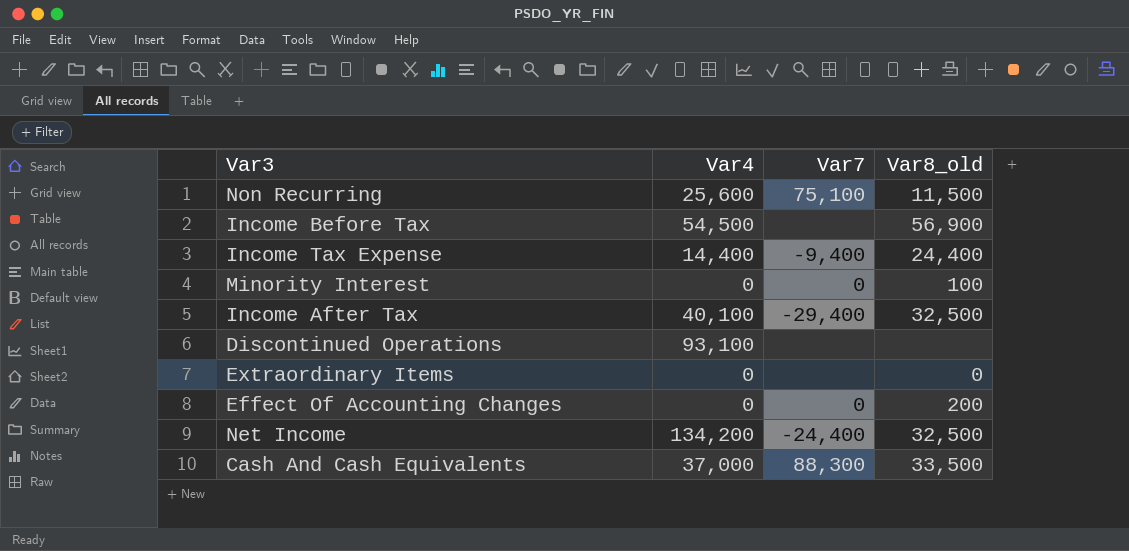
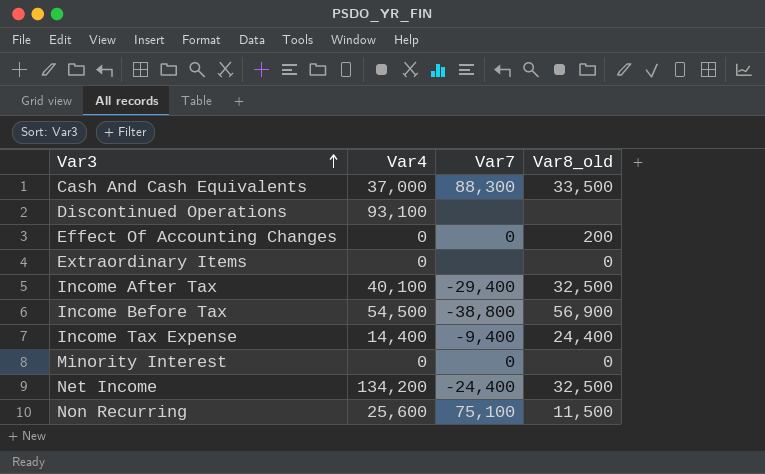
row order: none -> Var3 ascending
Income Before Tax | Var7: none -> -38,800
Minority Interest | Var8_old: 100 -> 0

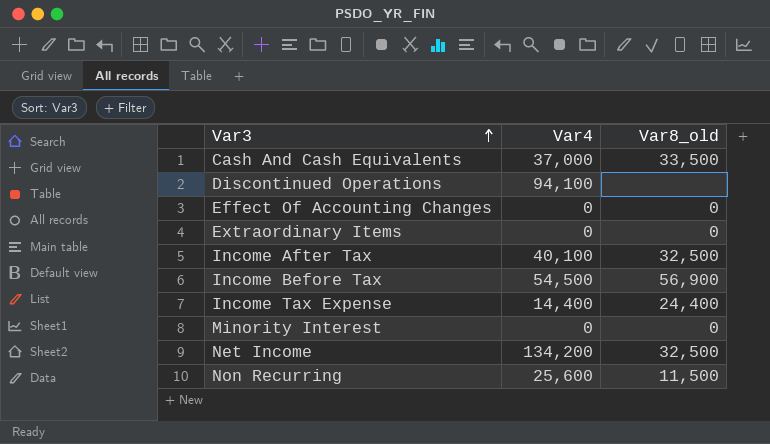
column Var7 | position: 3 -> none
Discontinued Operations | Var4: 93,100 -> 94,100
Effect Of Accounting Changes | Var8_old: 200 -> 0

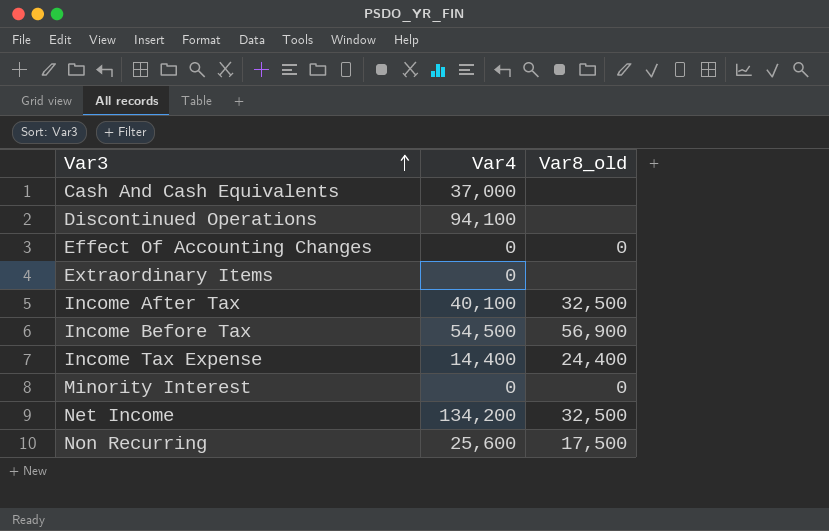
Cash And Cash Equivalents | Var8_old: 33,500 -> none
Extraordinary Items | Var8_old: 0 -> none
Non Recurring | Var8_old: 11,500 -> 17,500

